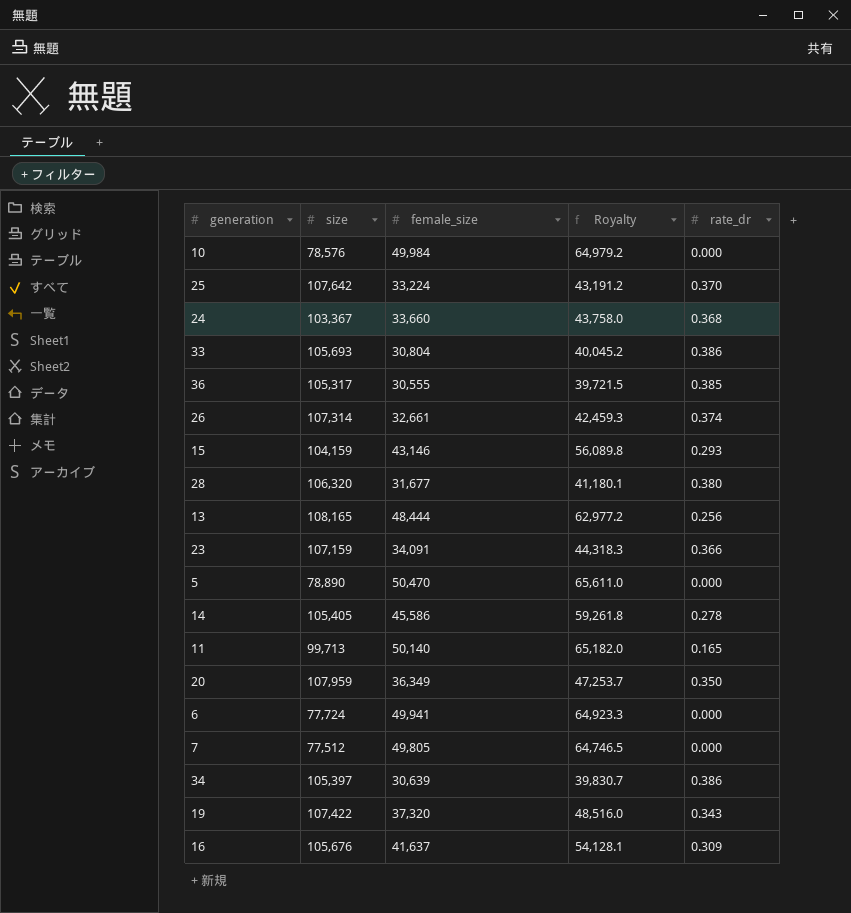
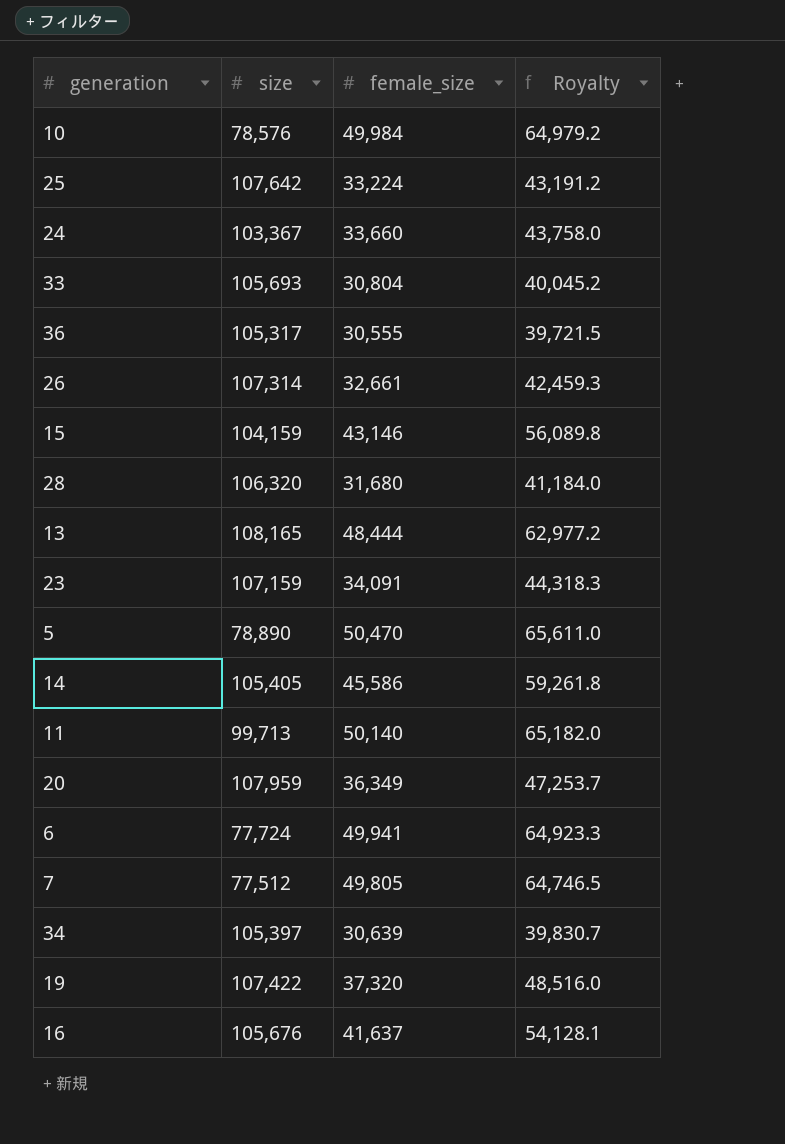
column rate_dr | position: 5 -> none
28 | female_size: 31,677 -> 31,680
28 | Royalty: 41,180.1 -> 41,184.0

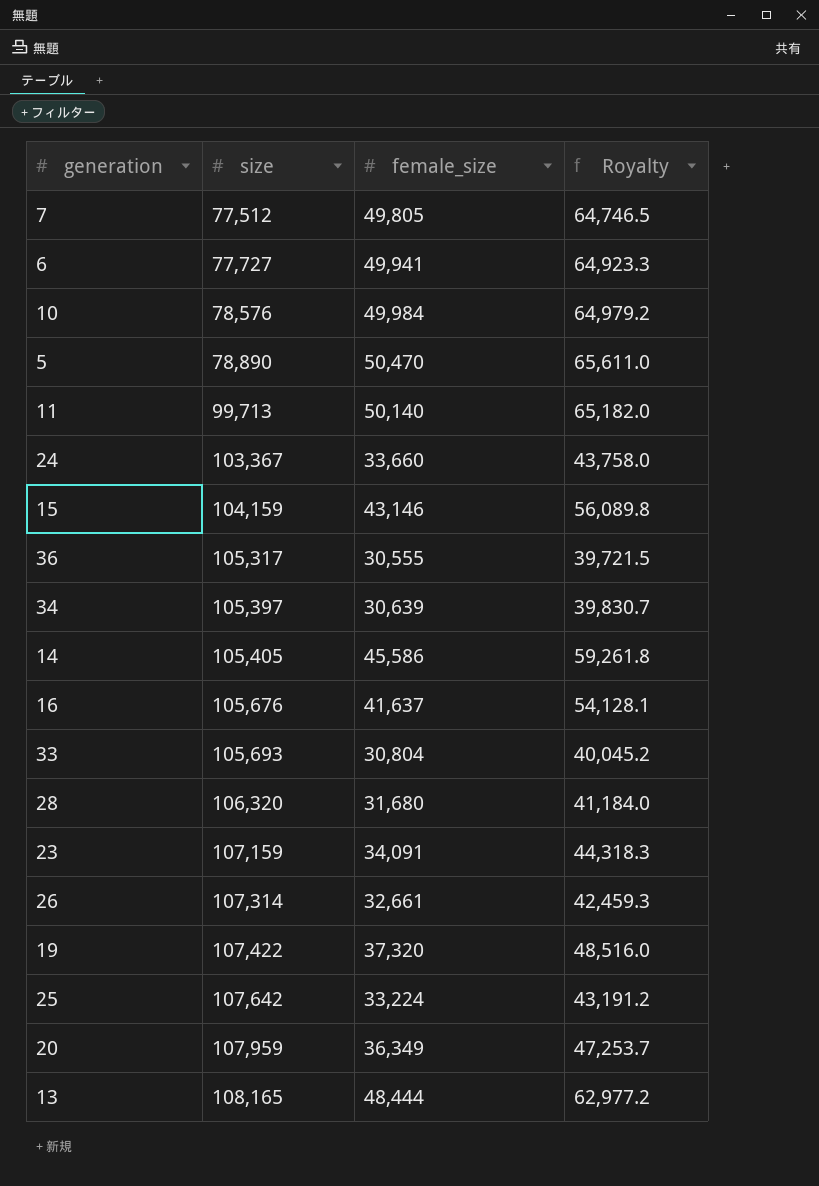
row order: none -> size ascending
6 | size: 77,724 -> 77,727

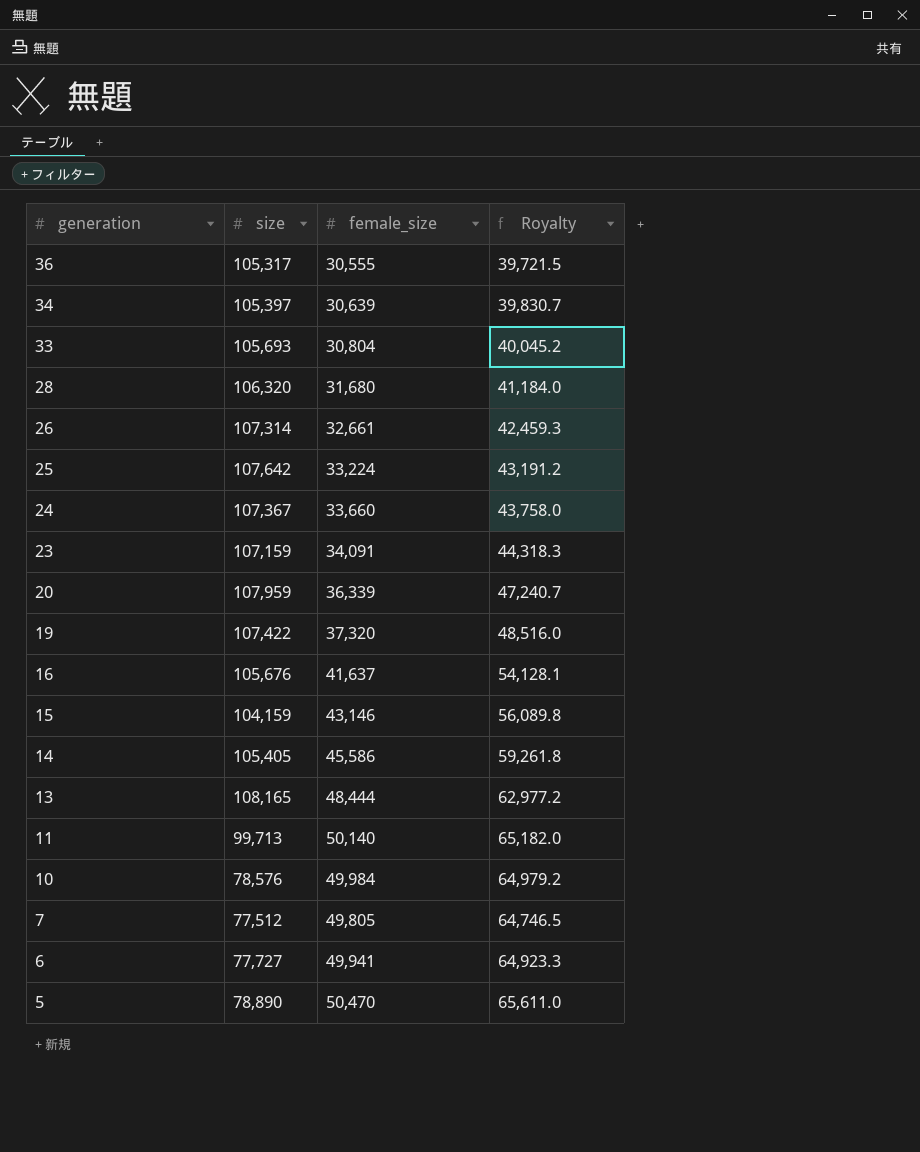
row order: size ascending -> generation descending
24 | size: 103,367 -> 107,367
20 | female_size: 36,349 -> 36,339
20 | Royalty: 47,253.7 -> 47,240.7

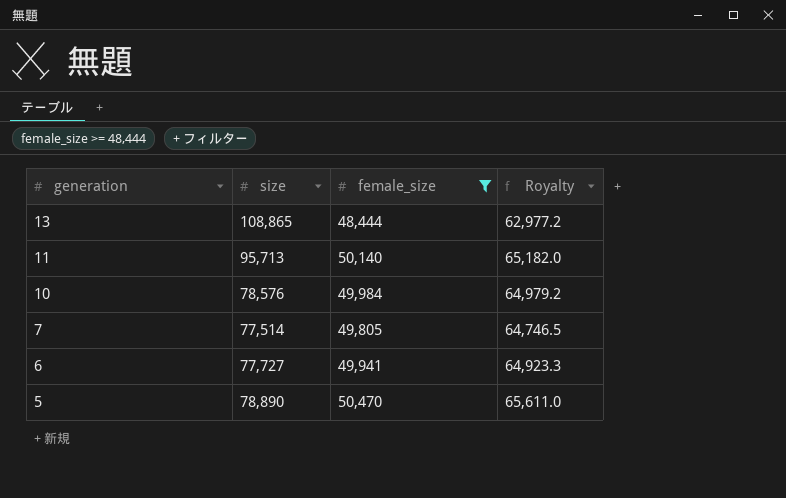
filter: none -> female_size >= 48,444
13 | size: 108,165 -> 108,865
11 | size: 99,713 -> 95,713
7 | size: 77,512 -> 77,514

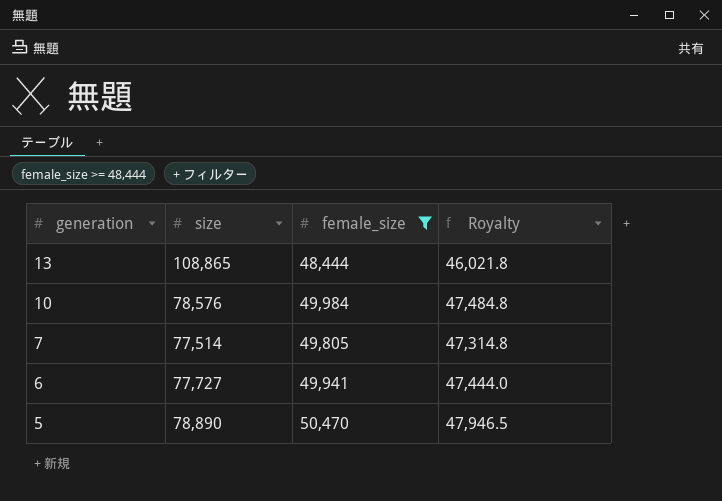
column Royalty | formula: [female_size] * 1.3 -> [female_size] * 0.95
row 11: 95,713 | 50,140 | 65,182.0 -> none

